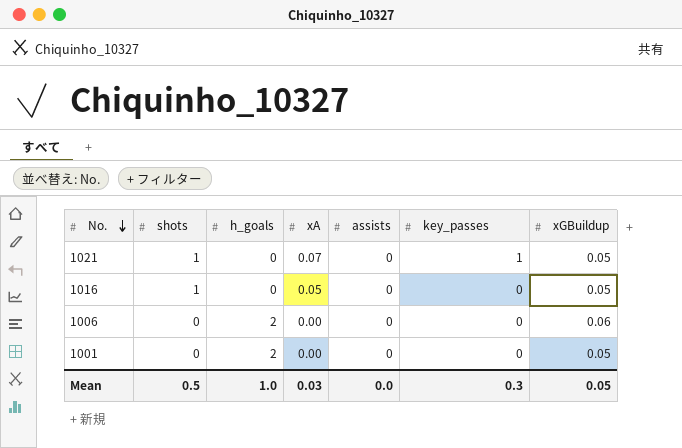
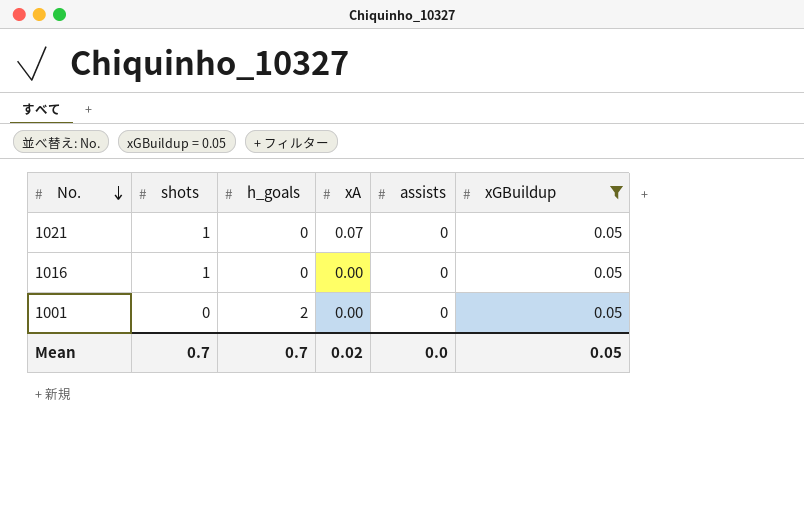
filter: none -> xGBuildup = 0.05
column key_passes | position: 6 -> none
1016 | xA: 0.05 -> 0.00
Mean | shots: 0.5 -> 0.7
Mean | h_goals: 1.0 -> 0.7
Mean | xA: 0.03 -> 0.02

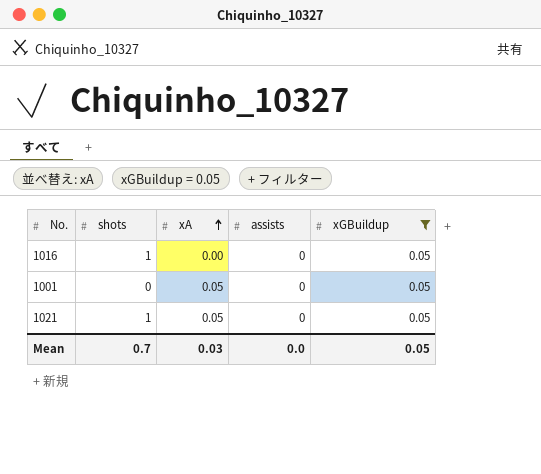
row order: No. descending -> xA ascending
column h_goals | position: 3 -> none
1001 | xA: 0.00 -> 0.05
1021 | xA: 0.07 -> 0.05
Mean | xA: 0.02 -> 0.03

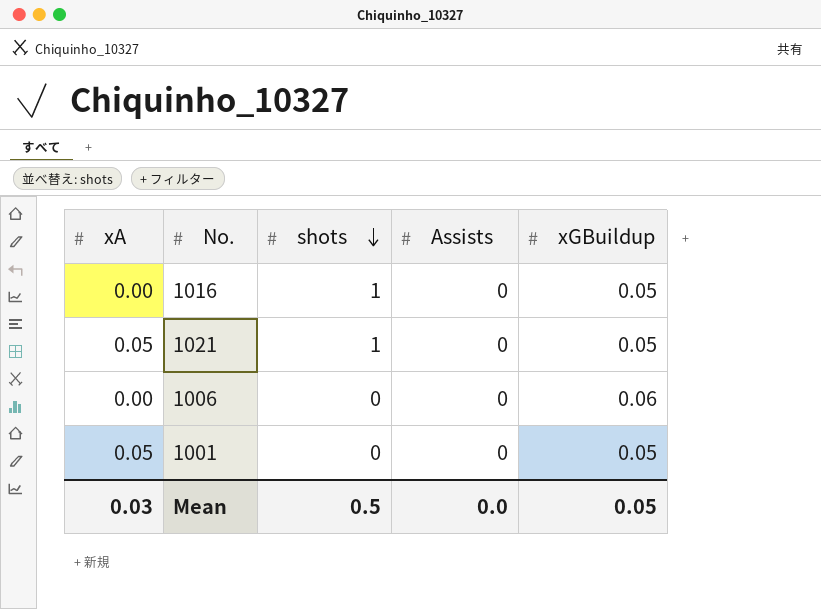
filter: xGBuildup = 0.05 -> none
row order: xA ascending -> shots descending
column xA | position: 3 -> 1
column name: assists -> Assists
Mean | shots: 0.7 -> 0.5

